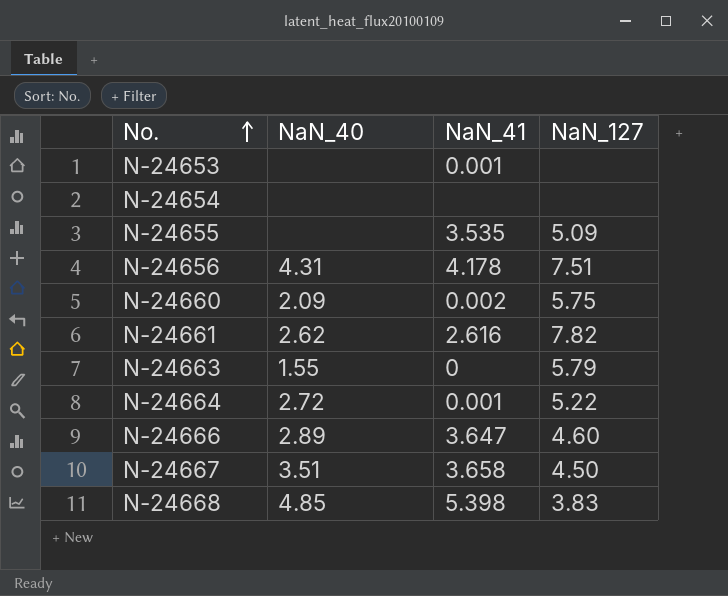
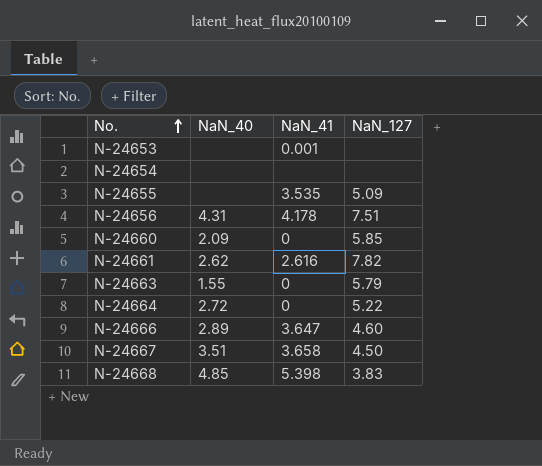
N-24660 | NaN_41: 0.002 -> 0
N-24660 | NaN_127: 5.75 -> 5.85
N-24664 | NaN_41: 0.001 -> 0

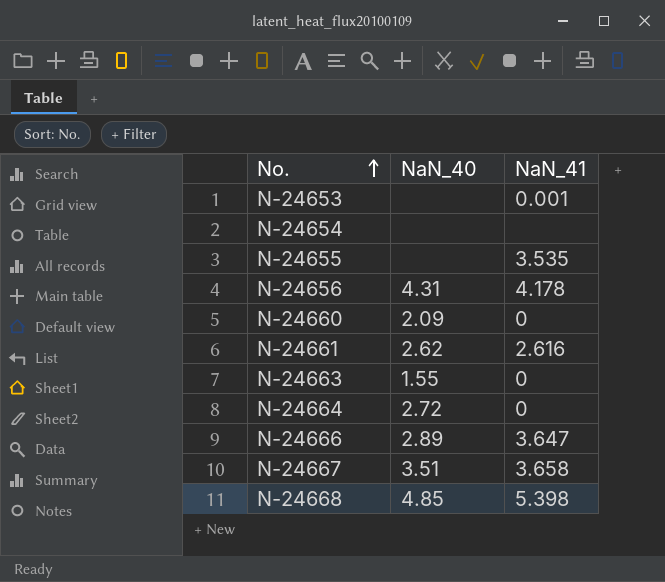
column NaN_127 | position: 4 -> none

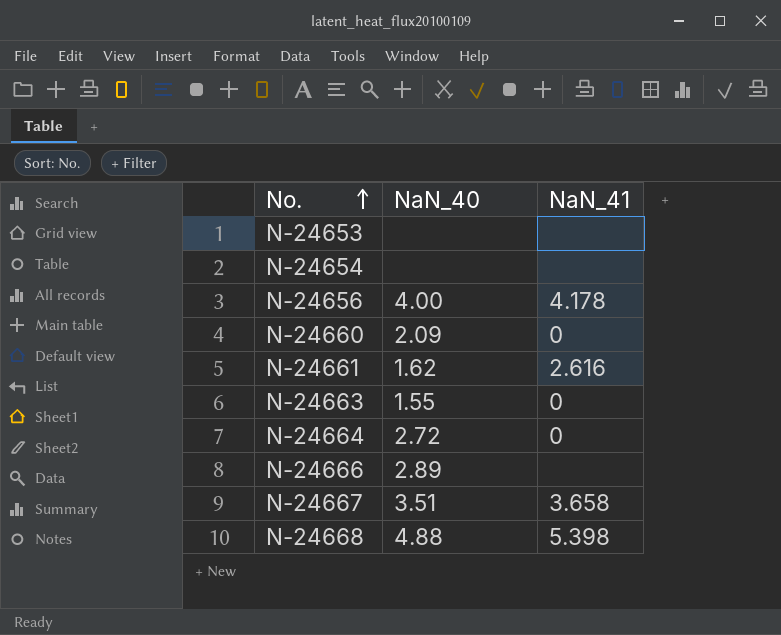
row N-24655: none | 3.535 -> none
N-24653 | NaN_41: 0.001 -> none
N-24656 | NaN_40: 4.31 -> 4.00
N-24661 | NaN_40: 2.62 -> 1.62
N-24666 | NaN_41: 3.647 -> none
N-24668 | NaN_40: 4.85 -> 4.88

